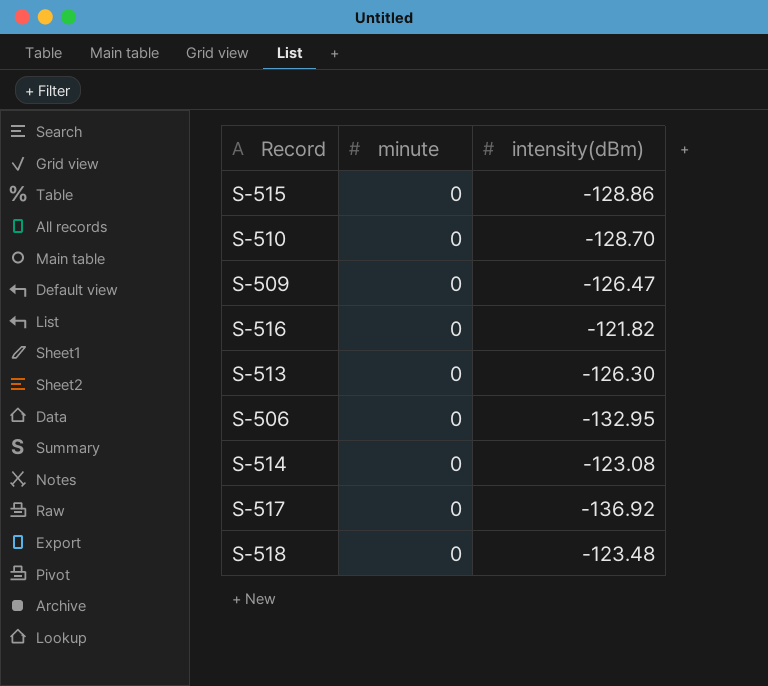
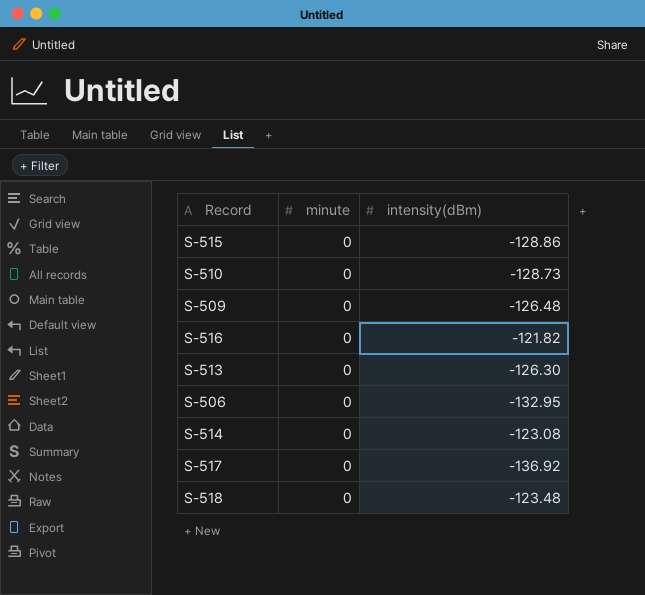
S-510 | intensity(dBm): -128.70 -> -128.73
S-509 | intensity(dBm): -126.47 -> -126.48

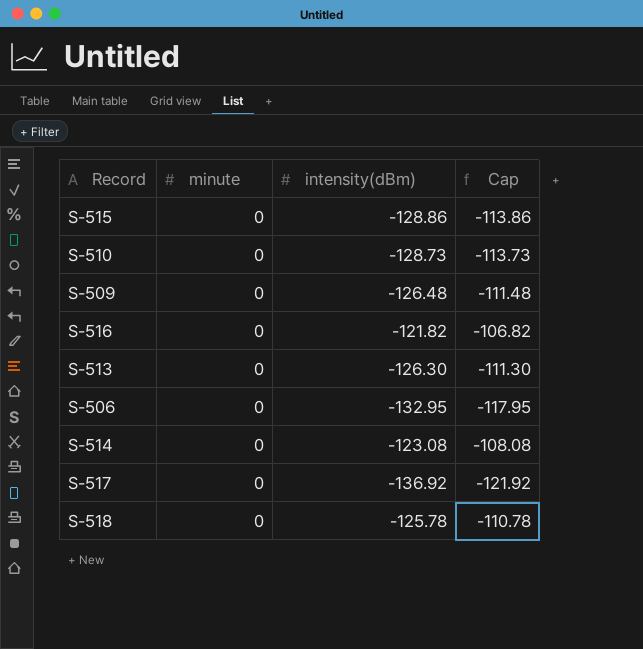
column Cap | formula: none -> [intensity(dBm)] + 15
S-518 | intensity(dBm): -123.48 -> -125.78

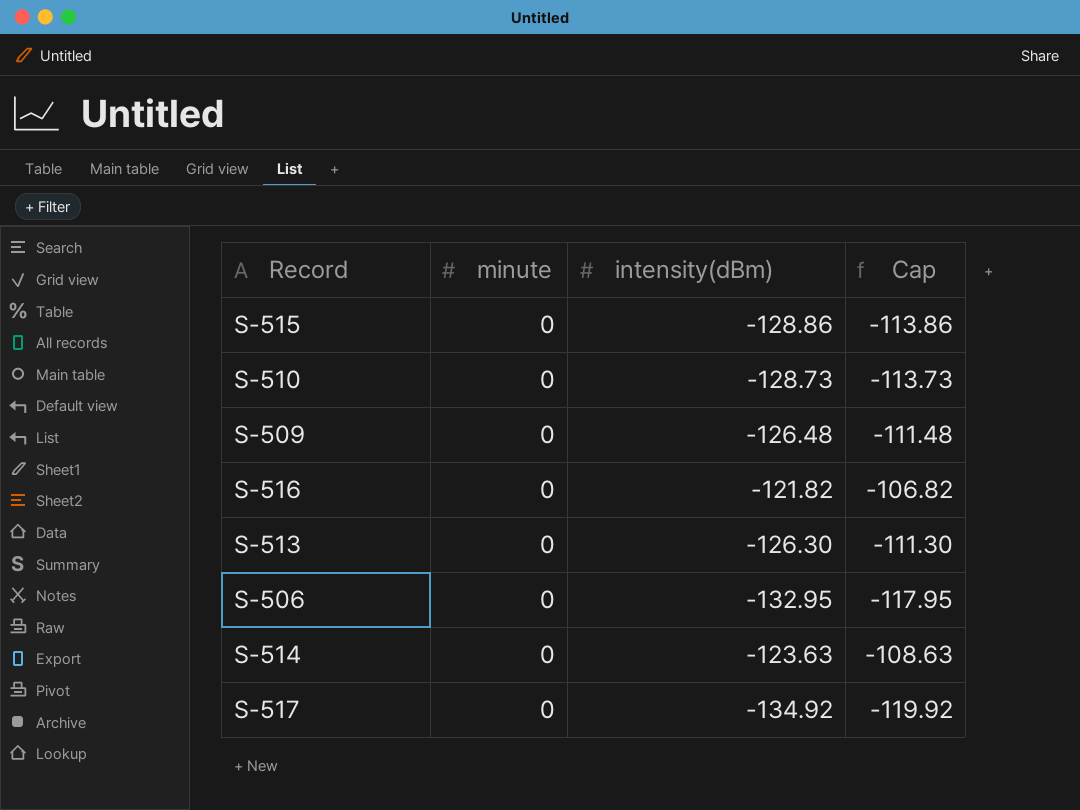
row S-518: 0 | -125.78 | -110.78 -> none
S-514 | intensity(dBm): -123.08 -> -123.63
S-514 | Cap: -108.08 -> -108.63
S-517 | intensity(dBm): -136.92 -> -134.92
S-517 | Cap: -121.92 -> -119.92

